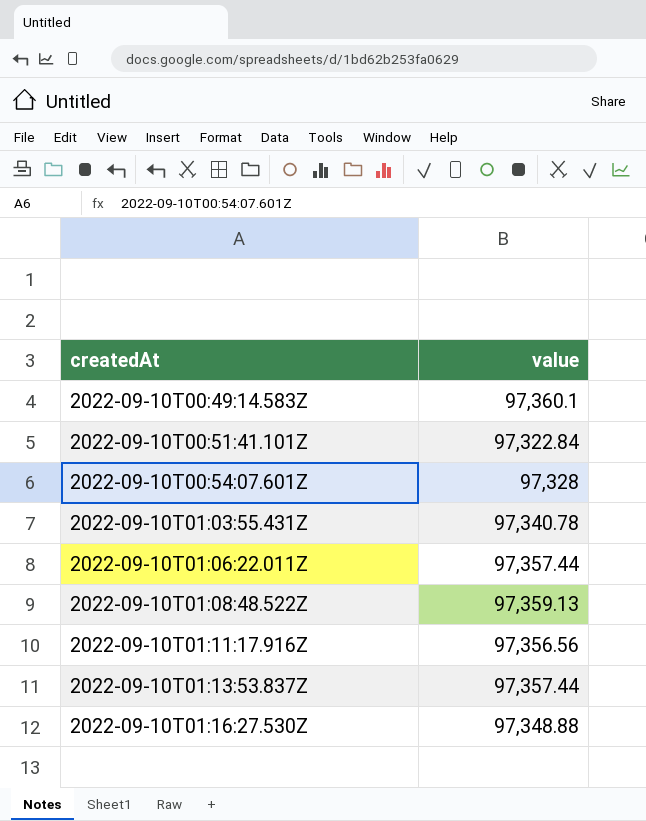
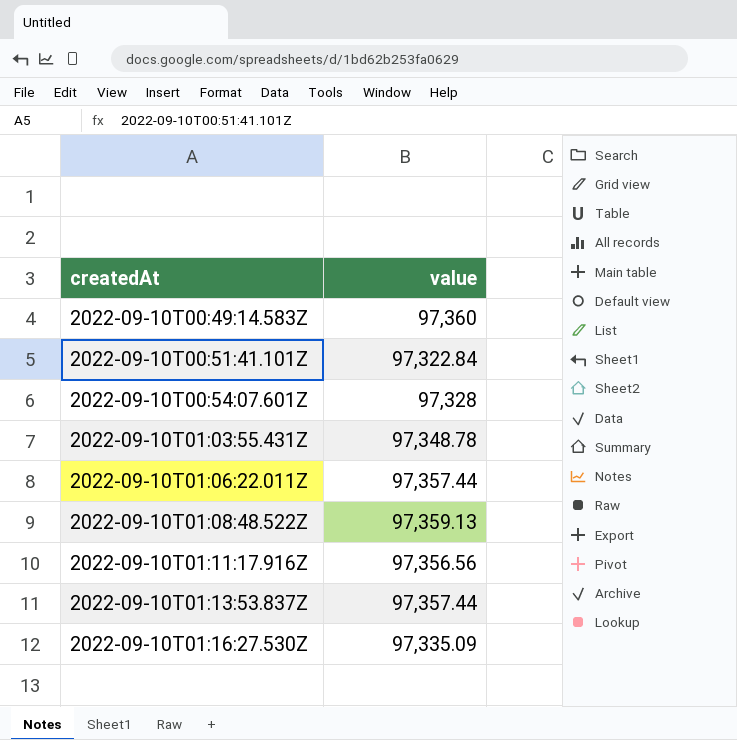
2022-09-10T00:49:14.583Z | value: 97,360.1 -> 97,360
2022-09-10T01:03:55.431Z | value: 97,340.78 -> 97,348.78
2022-09-10T01:16:27.530Z | value: 97,348.88 -> 97,335.09

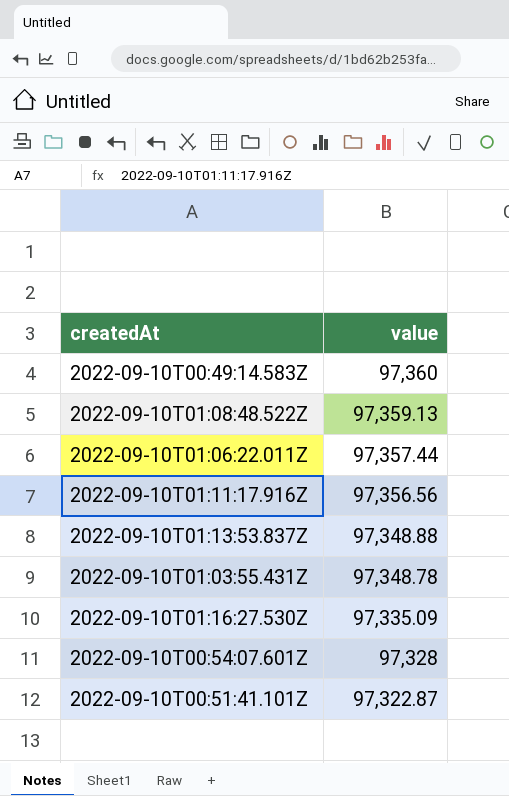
row order: createdAt ascending -> value descending
2022-09-10T01:13:53.837Z | value: 97,357.44 -> 97,348.88
2022-09-10T00:51:41.101Z | value: 97,322.84 -> 97,322.87

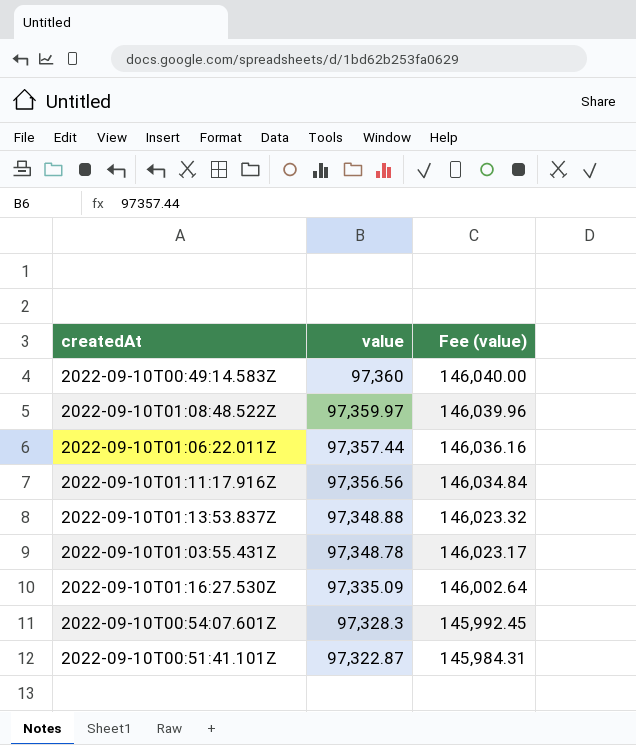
column Fee (value) | formula: none -> [value] * 1.5
2022-09-10T01:08:48.522Z | value: 97,359.13 -> 97,359.97
2022-09-10T00:54:07.601Z | value: 97,328 -> 97,328.3

